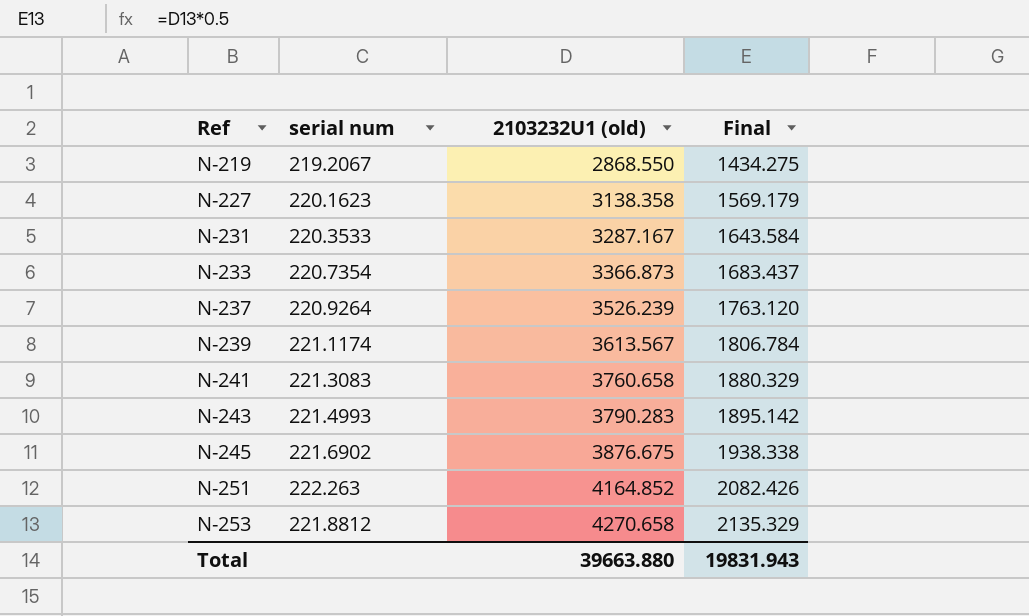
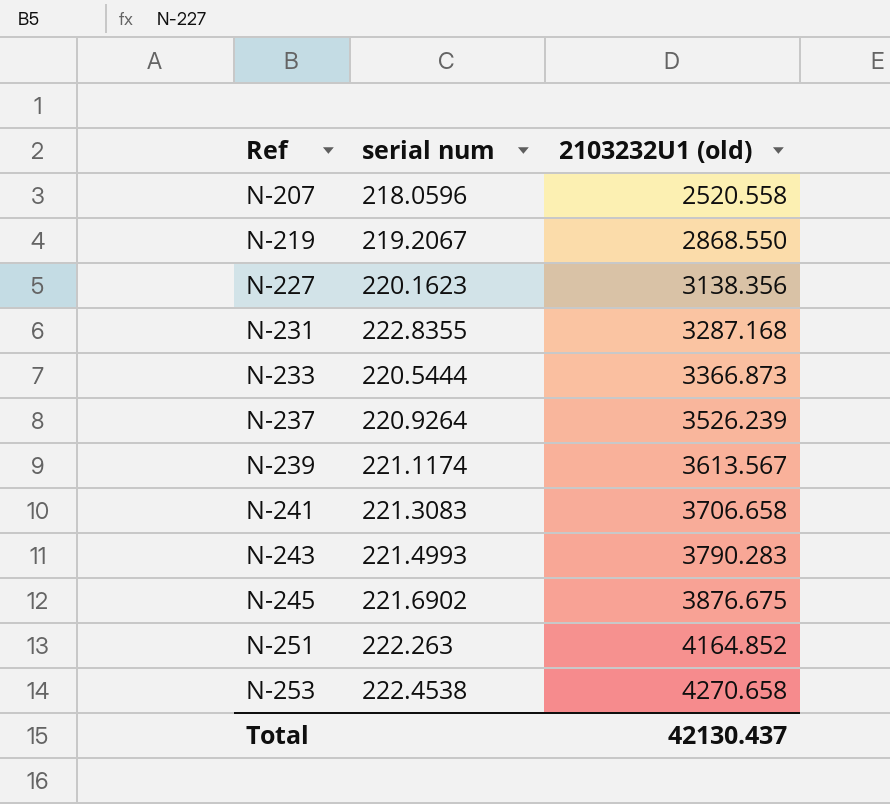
column Final | formula: [2103232U1 (old)] * 0.5 -> none
row N-207: none -> 218.0596 | 2520.558
N-227 | 2103232U1 (old): 3138.358 -> 3138.356
N-231 | serial num: 220.3533 -> 222.8355
N-231 | 2103232U1 (old): 3287.167 -> 3287.168
N-233 | serial num: 220.7354 -> 220.5444
N-241 | 2103232U1 (old): 3760.658 -> 3706.658
N-253 | serial num: 221.8812 -> 222.4538
Total | 2103232U1 (old): 39663.880 -> 42130.437

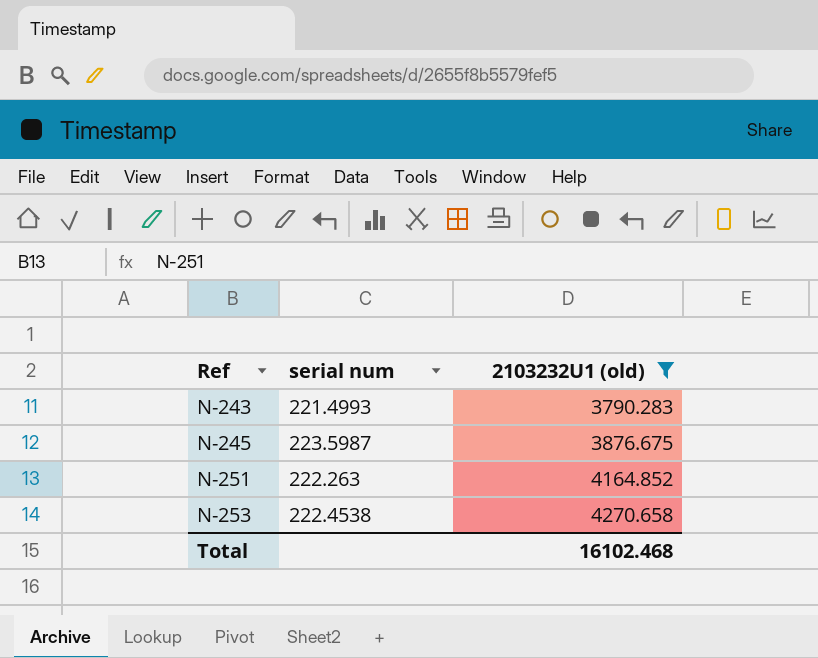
filter: none -> 2103232U1 (old) >= 3790.283
N-245 | serial num: 221.6902 -> 223.5987
Total | 2103232U1 (old): 42130.437 -> 16102.468

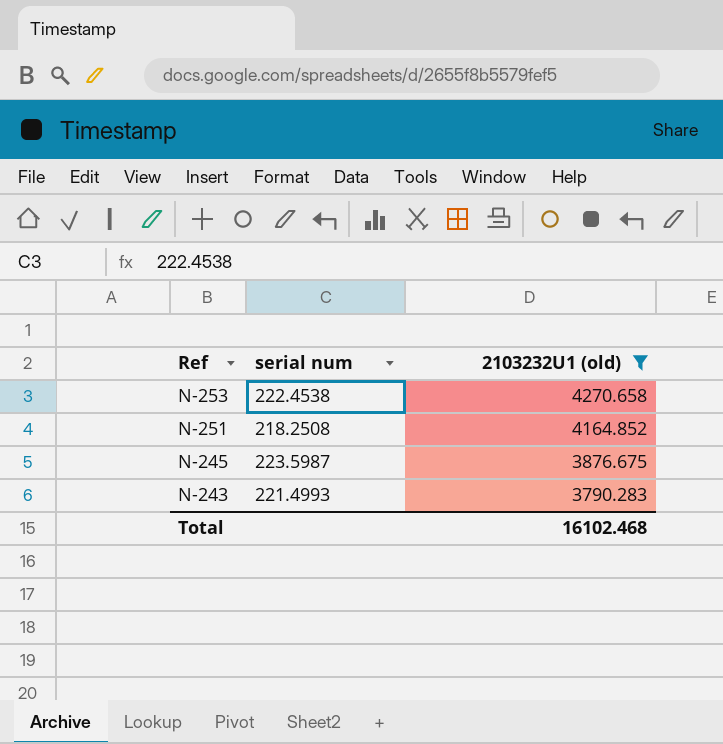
row order: Ref ascending -> Ref descending
N-251 | serial num: 222.263 -> 218.2508

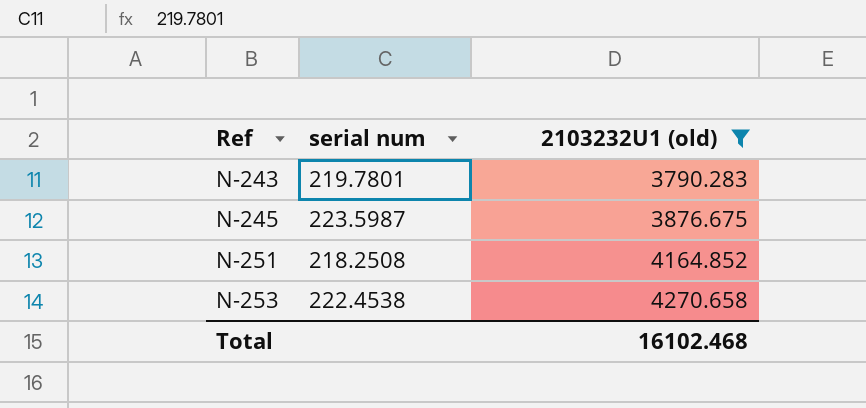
row order: Ref descending -> Ref ascending
N-243 | serial num: 221.4993 -> 219.7801

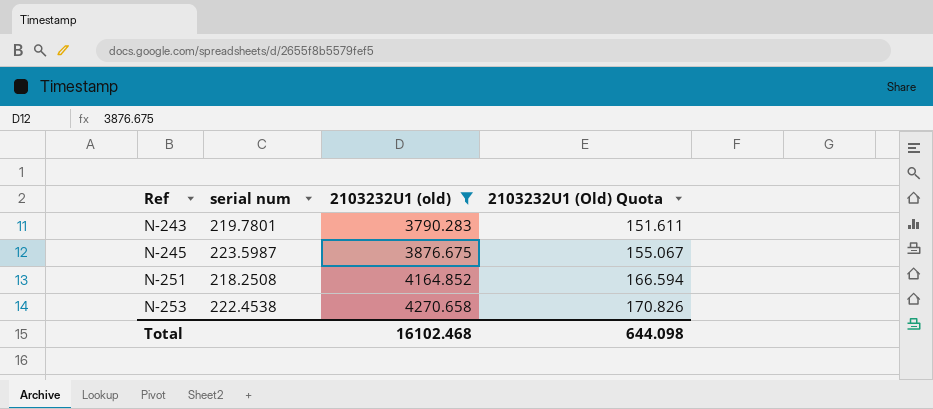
column 2103232U1 (Old) Quota | formula: none -> [2103232U1 (old)] * 0.04

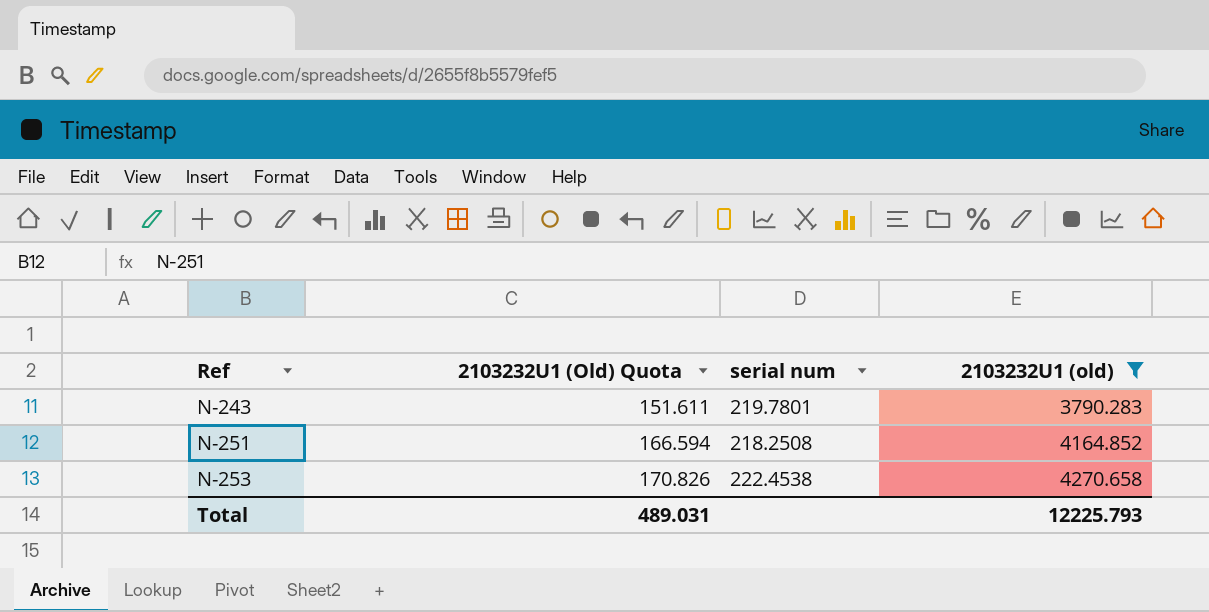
column 2103232U1 (Old) Quota | position: 4 -> 2
row N-245: 223.5987 | 3876.675 | 155.067 -> none
Total | 2103232U1 (Old) Quota: 644.098 -> 489.031
Total | 2103232U1 (old): 16102.468 -> 12225.793

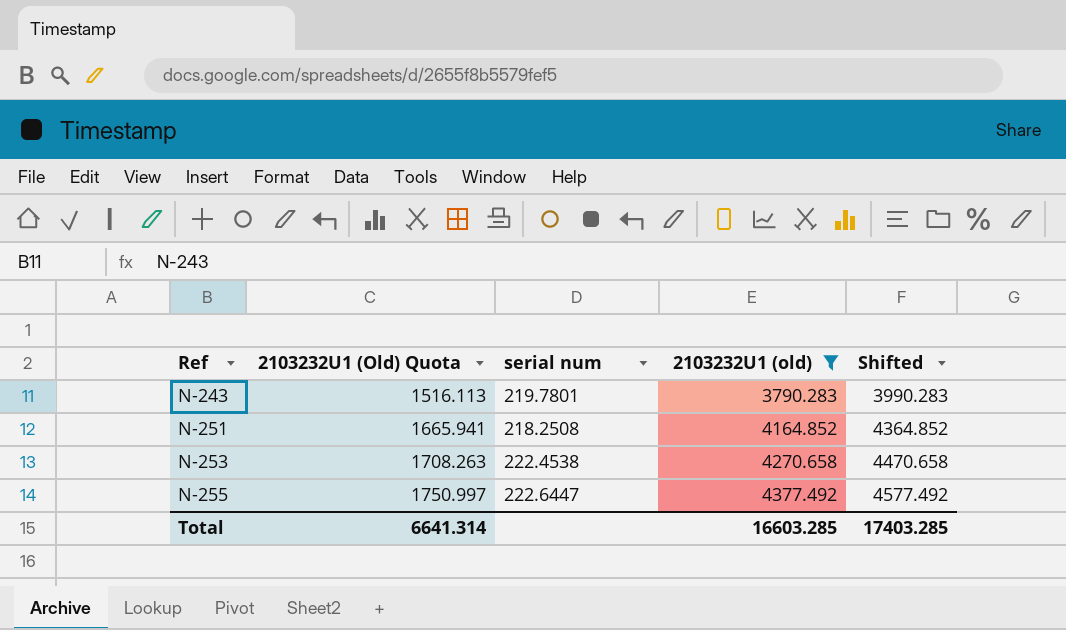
column 2103232U1 (Old) Quota | formula: [2103232U1 (old)] * 0.04 -> [2103232U1 (old)] * 0.4
column Shifted | formula: none -> [2103232U1 (old)] + 200
row N-255: none -> 1750.997 | 222.6447 | 4377.492 | 4577.492
Total | 2103232U1 (Old) Quota: 489.031 -> 6641.314
Total | 2103232U1 (old): 12225.793 -> 16603.285

